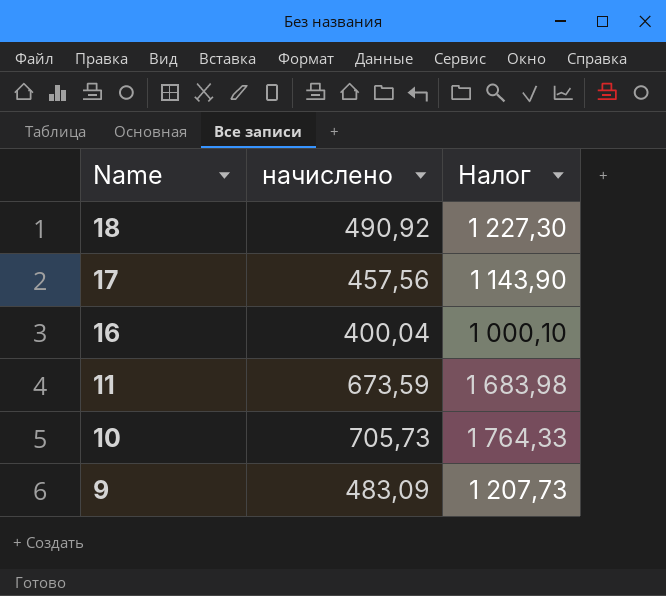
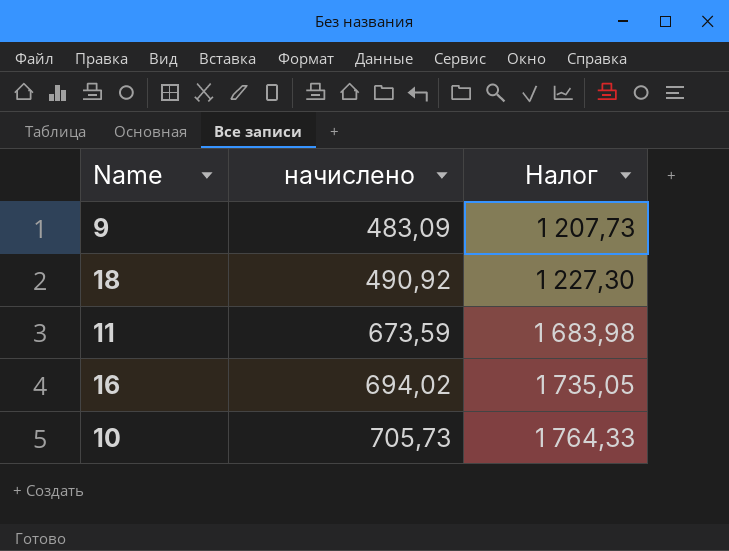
row order: Name descending -> начислено ascending
row 17: 457,56 | 1 143,90 -> none
16 | начислено: 400,04 -> 694,02
16 | Налог: 1 000,10 -> 1 735,05

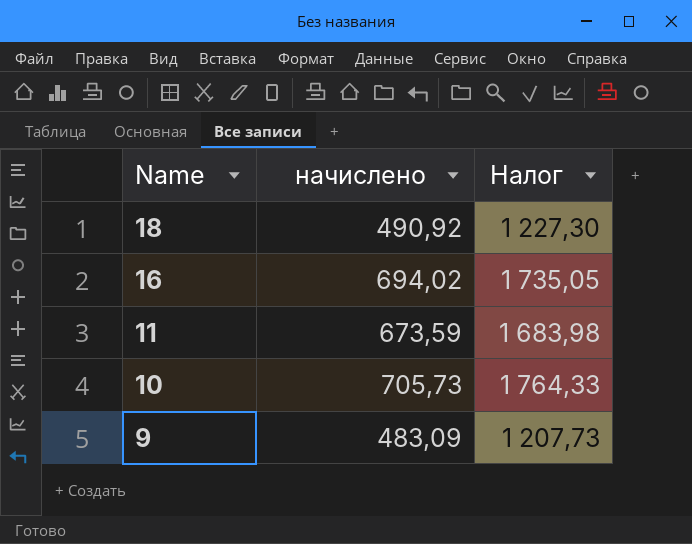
row order: начислено ascending -> Name descending

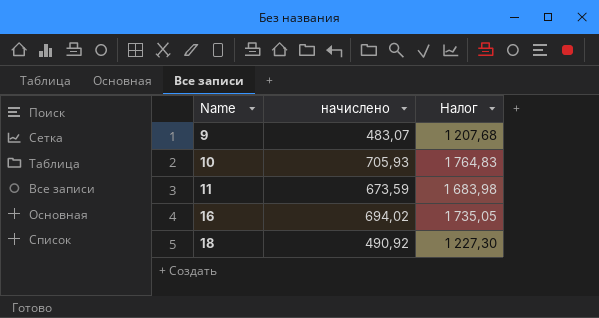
row order: Name descending -> Name ascending
9 | начислено: 483,09 -> 483,07
9 | Налог: 1 207,73 -> 1 207,68
10 | начислено: 705,73 -> 705,93
10 | Налог: 1 764,33 -> 1 764,83

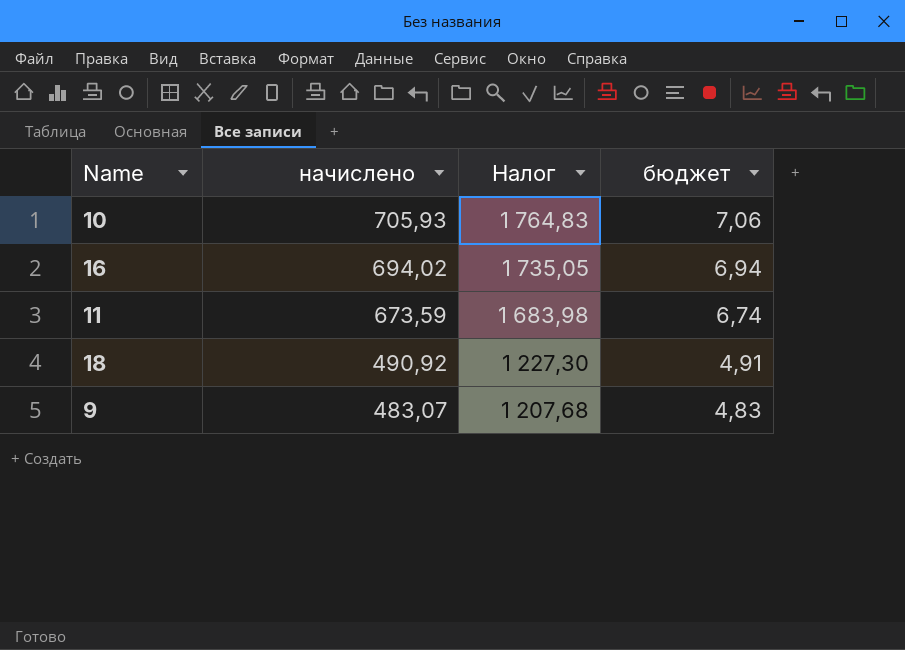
row order: Name ascending -> начислено descending
column бюджет | formula: none -> [начислено] * 0,01

